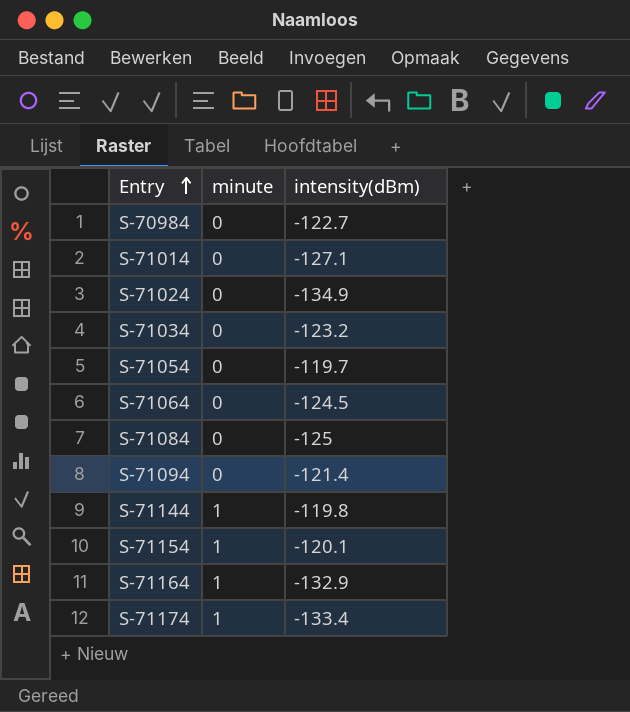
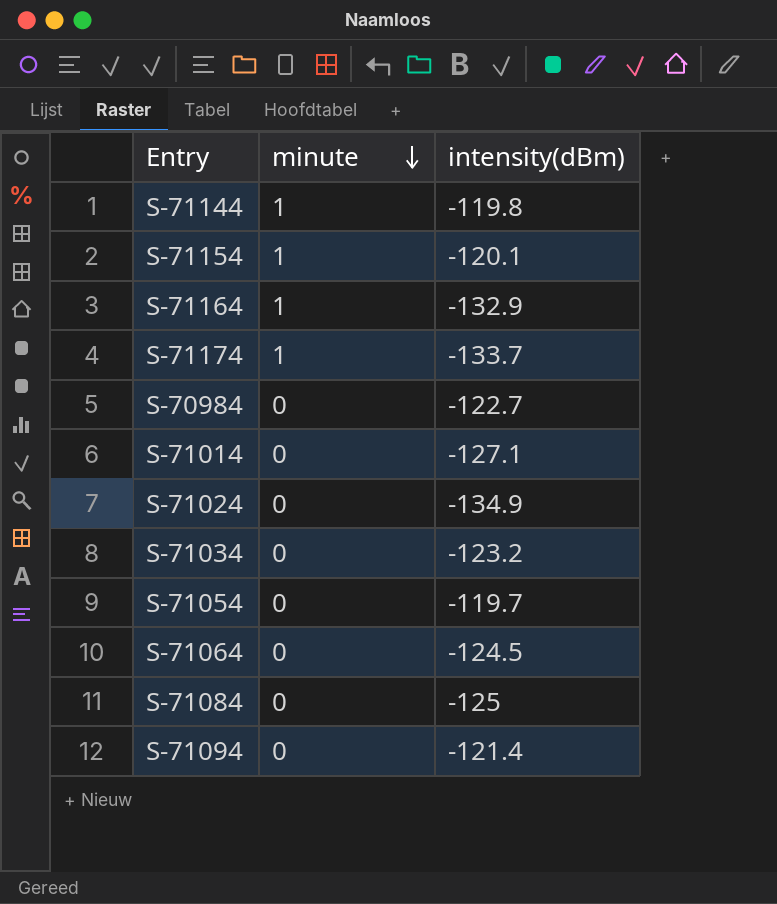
row order: Entry ascending -> minute descending
S-71174 | intensity(dBm): -133.4 -> -133.7

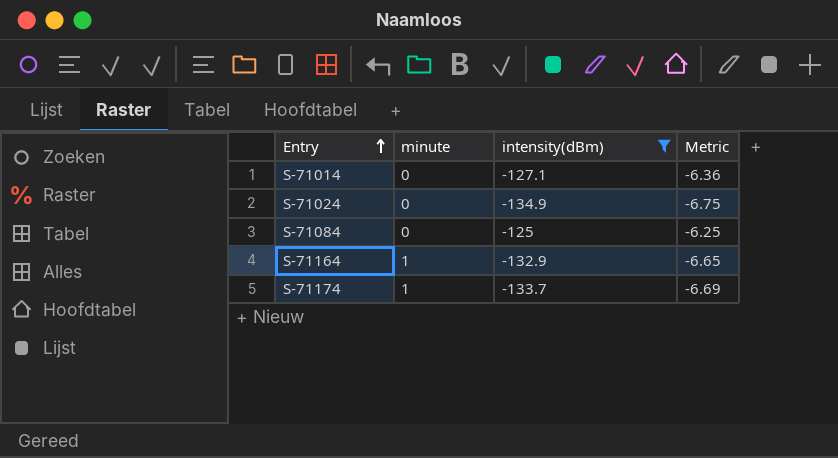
filter: none -> intensity(dBm) <= -125
row order: minute descending -> Entry ascending
column Metric | formula: none -> [intensity(dBm)] * 0.05

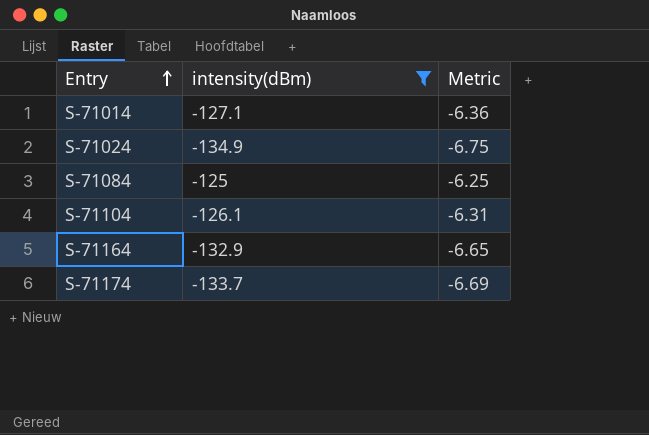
column minute | position: 2 -> none
row S-71104: none -> -126.1 | -6.31

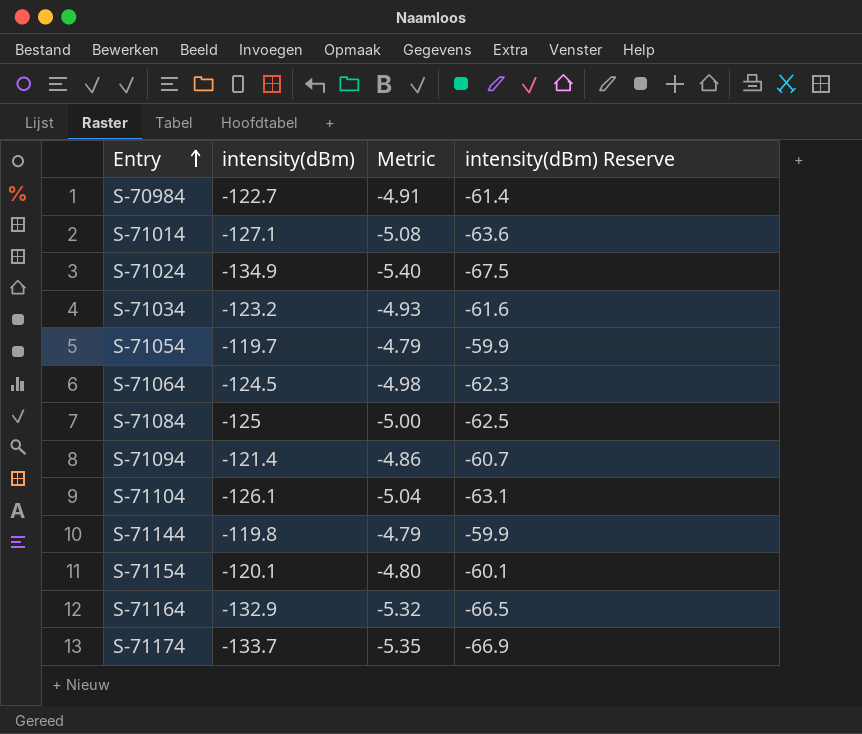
filter: intensity(dBm) <= -125 -> none
column Metric | formula: [intensity(dBm)] * 0.05 -> [intensity(dBm)] * 0.04
column intensity(dBm) Reserve | formula: none -> [intensity(dBm)] * 0.5

